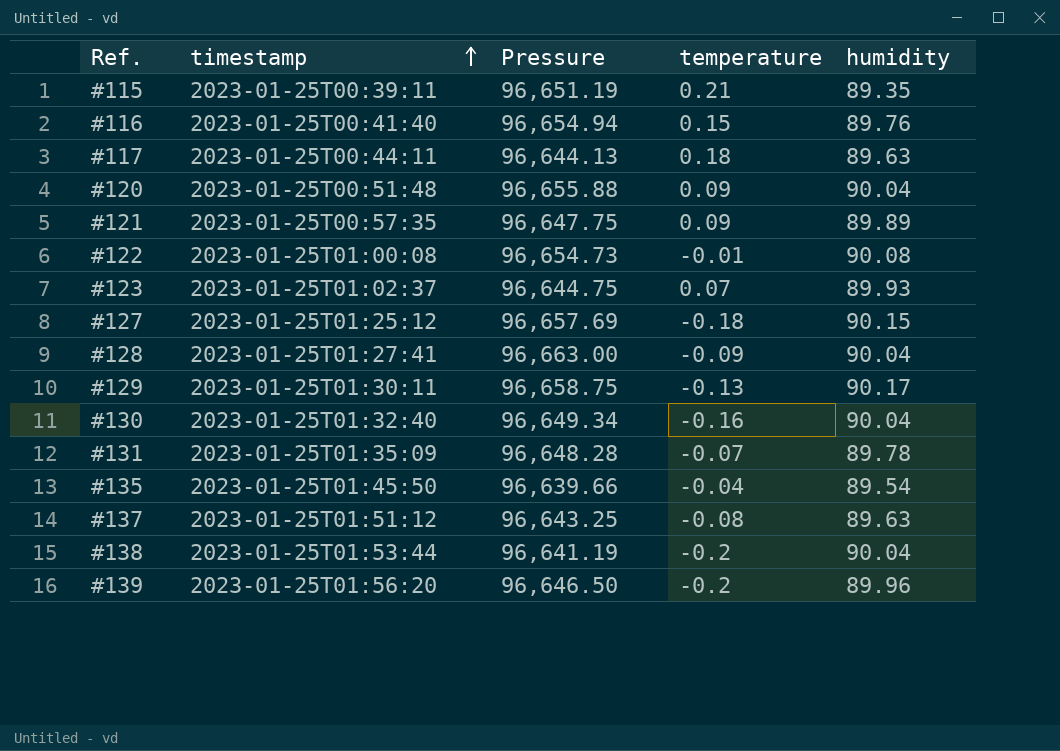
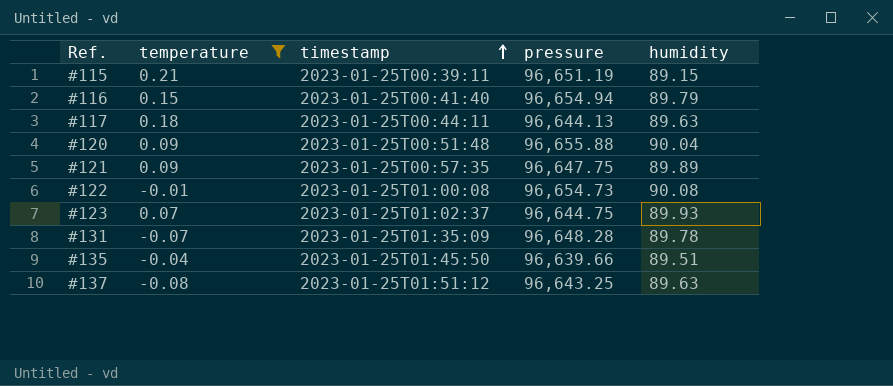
filter: none -> temperature >= -0.08
column temperature | position: 4 -> 2
column name: Pressure -> pressure
#115 | humidity: 89.35 -> 89.15
#116 | humidity: 89.76 -> 89.79
#135 | humidity: 89.54 -> 89.51

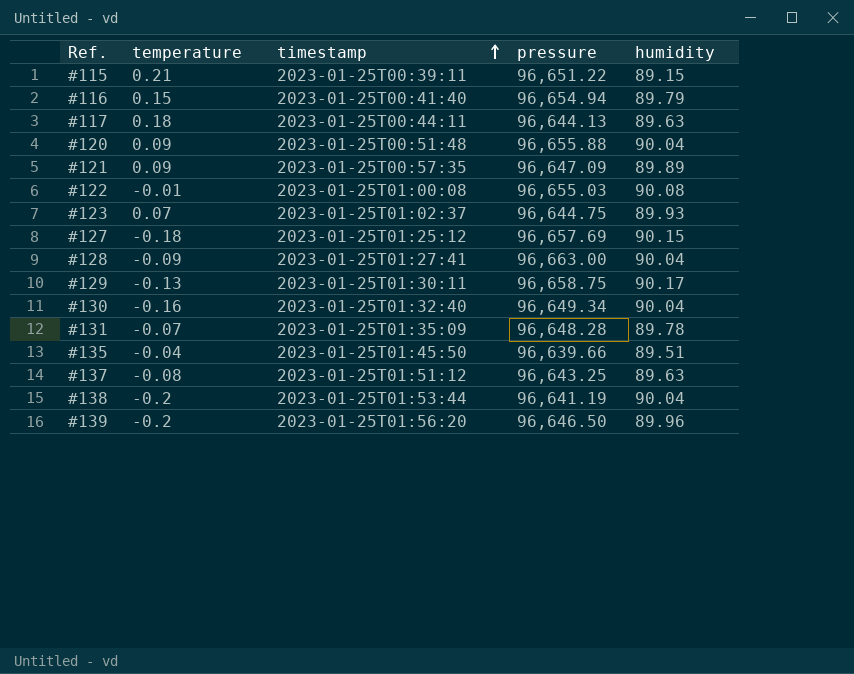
filter: temperature >= -0.08 -> none
#115 | pressure: 96,651.19 -> 96,651.22
#121 | pressure: 96,647.75 -> 96,647.09
#122 | pressure: 96,654.73 -> 96,655.03

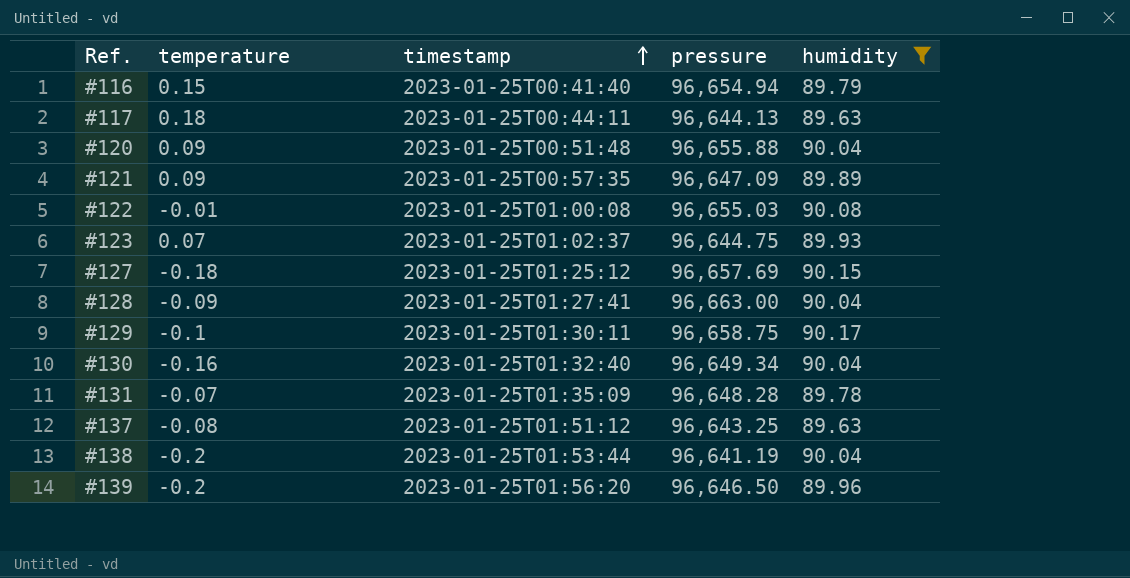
filter: none -> humidity >= 89.63
#129 | temperature: -0.13 -> -0.1

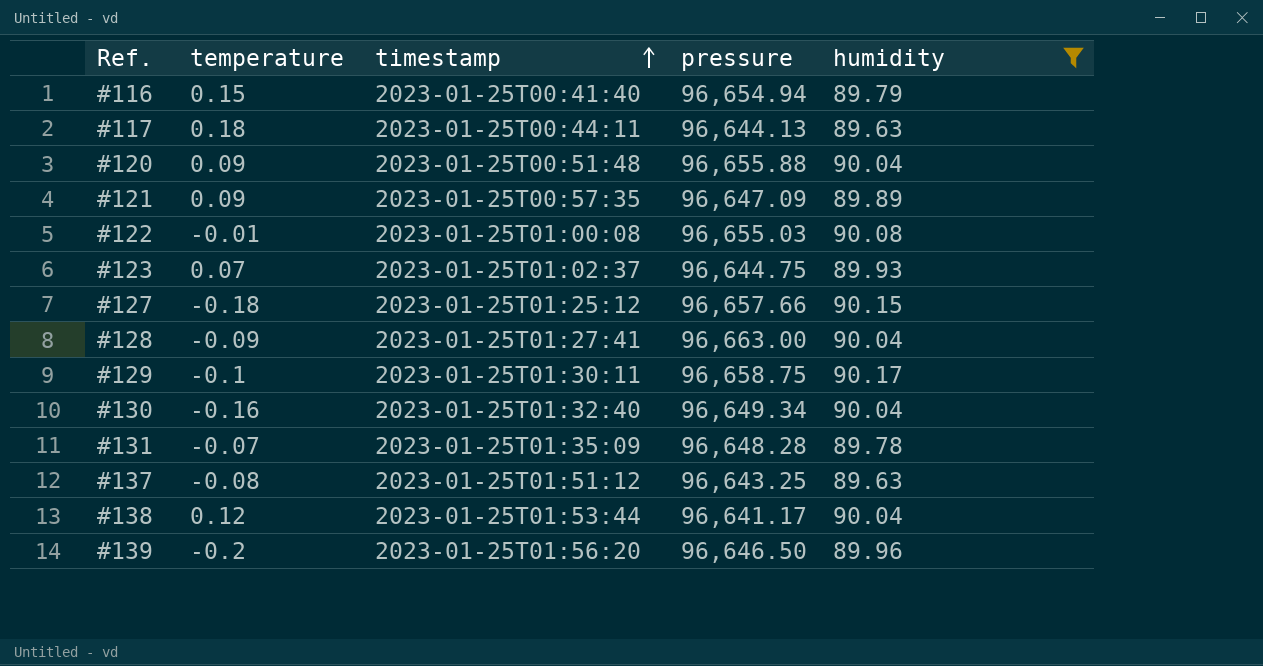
#127 | pressure: 96,657.69 -> 96,657.66
#138 | temperature: -0.2 -> 0.12
#138 | pressure: 96,641.19 -> 96,641.17

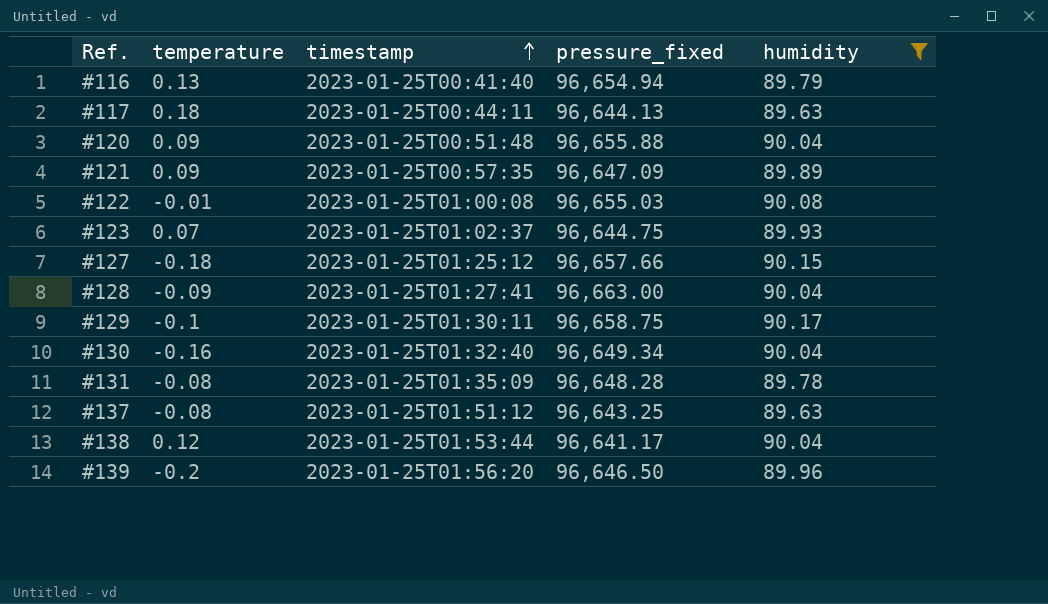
column name: pressure -> pressure_fixed
#116 | temperature: 0.15 -> 0.13
#131 | temperature: -0.07 -> -0.08

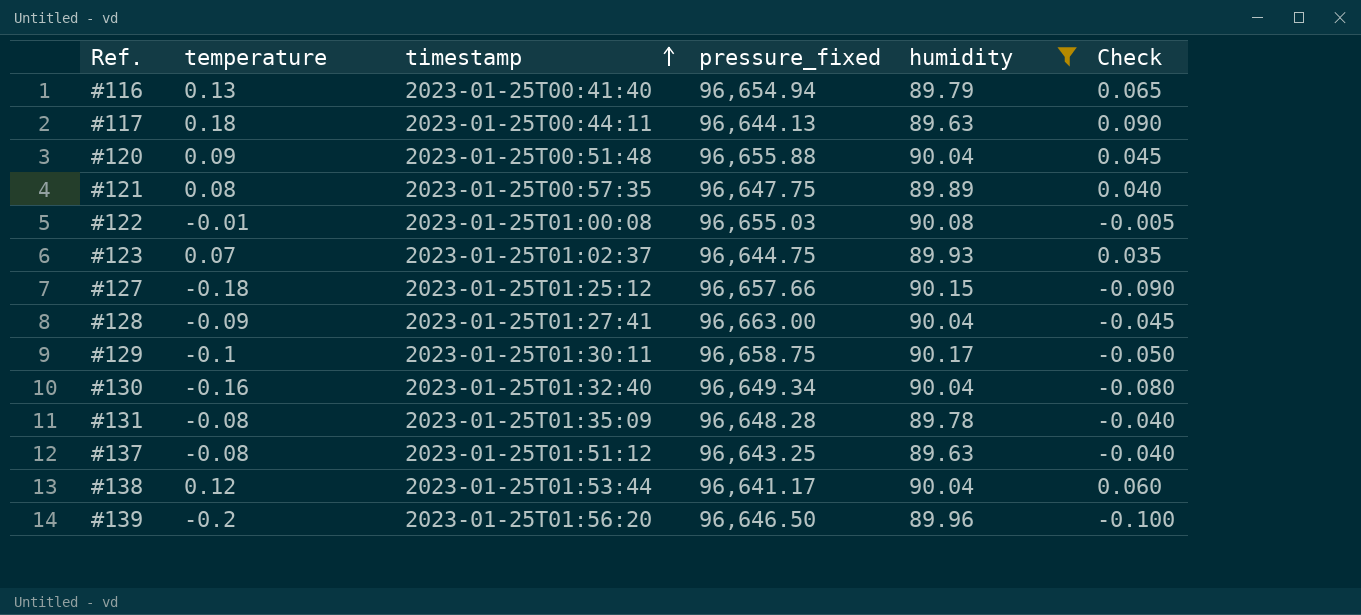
column Check | formula: none -> [temperature] * 0.5
#121 | temperature: 0.09 -> 0.08
#121 | pressure_fixed: 96,647.09 -> 96,647.75

